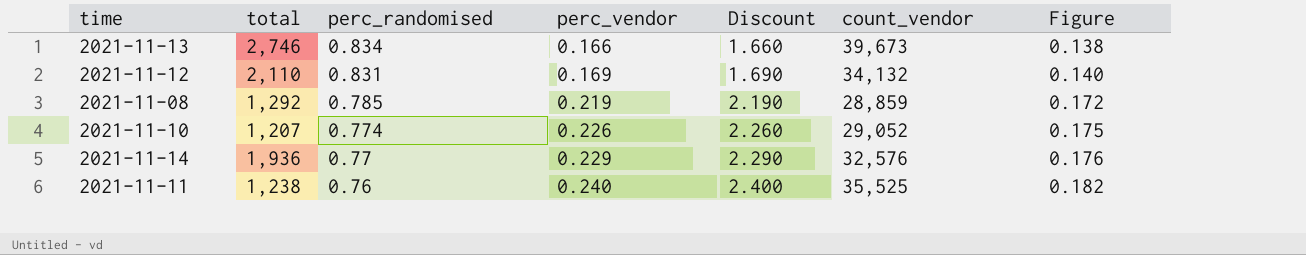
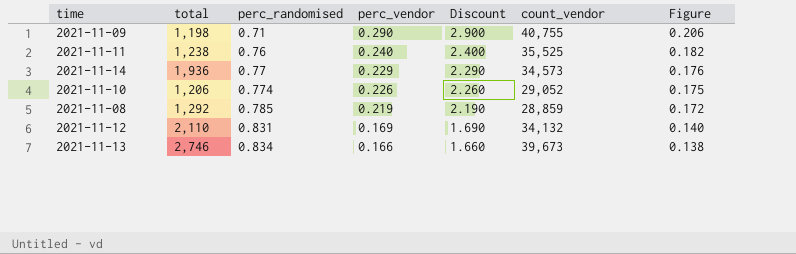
row order: perc_randomised descending -> perc_randomised ascending
row 2021-11-09: none -> 1,198 | 0.71 | 0.290 | 2.900 | 40,755 | 0.206
2021-11-14 | count_vendor: 32,576 -> 34,573
2021-11-10 | total: 1,207 -> 1,206

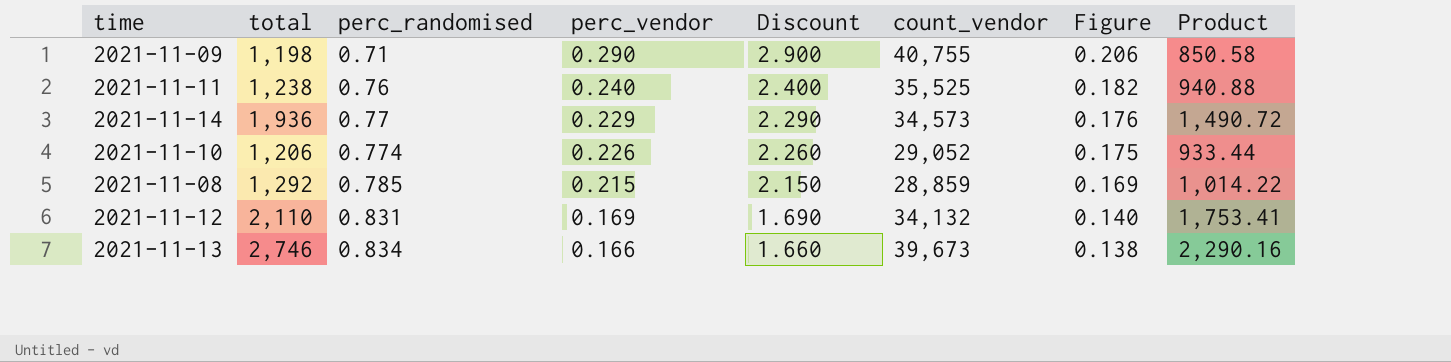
column Product | formula: none -> [total] * [perc_randomised]
2021-11-08 | perc_vendor: 0.219 -> 0.215
2021-11-08 | Discount: 2.190 -> 2.150
2021-11-08 | Figure: 0.172 -> 0.169

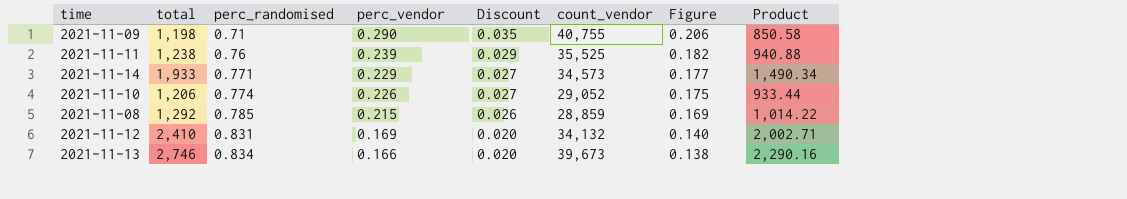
column Discount | formula: [perc_vendor] * 10 -> [perc_vendor] * 0.12
2021-11-11 | perc_vendor: 0.240 -> 0.239
2021-11-14 | total: 1,936 -> 1,933
2021-11-14 | perc_randomised: 0.77 -> 0.771
2021-11-14 | Figure: 0.176 -> 0.177
2021-11-14 | Product: 1,490.72 -> 1,490.34
2021-11-12 | total: 2,110 -> 2,410
2021-11-12 | Product: 1,753.41 -> 2,002.71

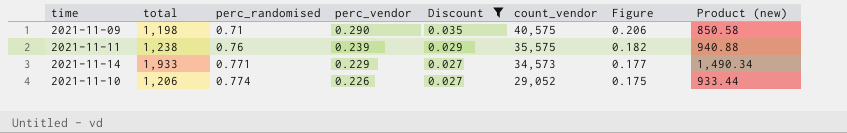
filter: none -> Discount >= 0.027
column name: Product -> Product (new)
2021-11-09 | count_vendor: 40,755 -> 40,575
2021-11-11 | count_vendor: 35,525 -> 35,575

